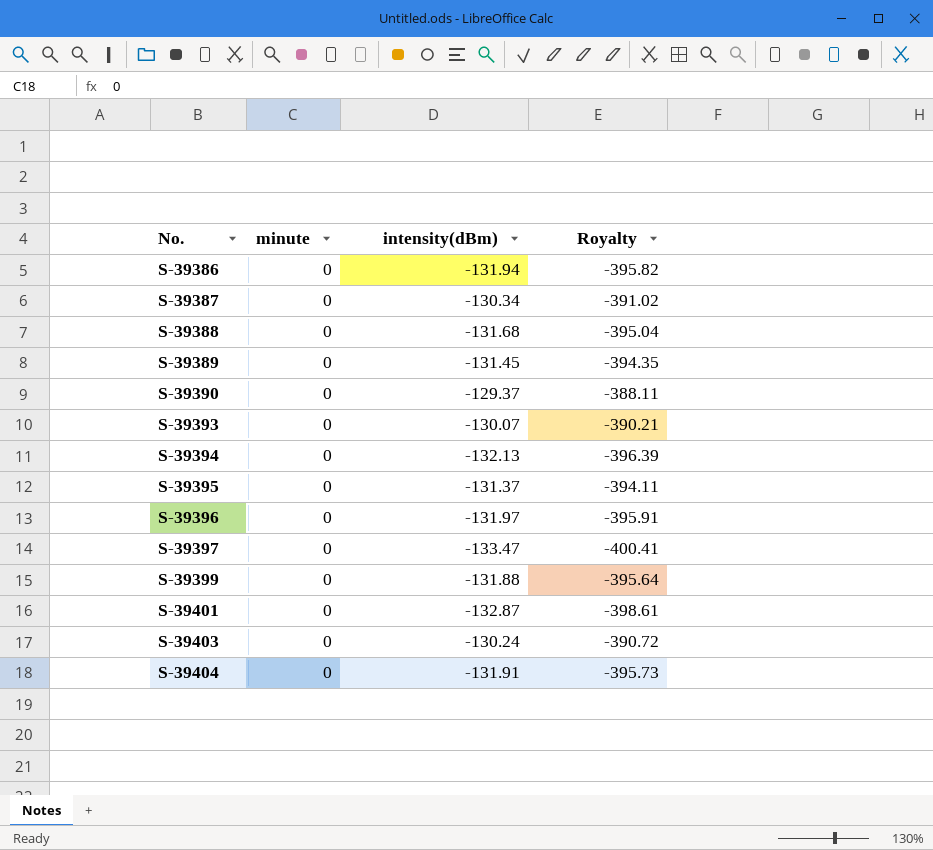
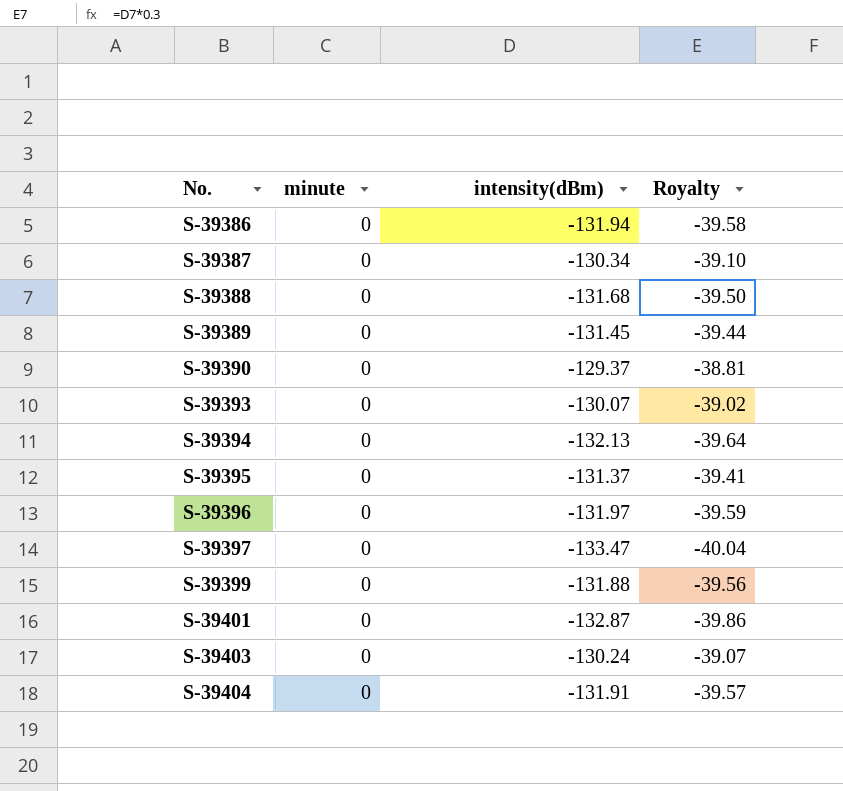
column Royalty | formula: [intensity(dBm)] * 3 -> [intensity(dBm)] * 0.3

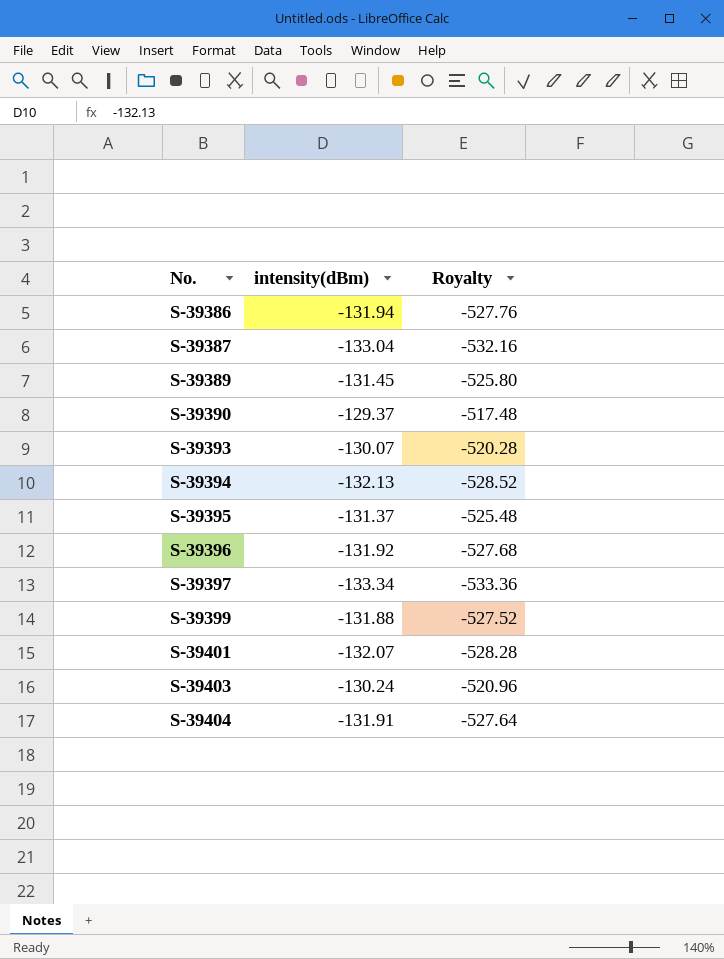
column minute | position: 2 -> none
column Royalty | formula: [intensity(dBm)] * 0.3 -> [intensity(dBm)] * 4
row S-39388: 0 | -131.68 | -39.50 -> none
S-39387 | intensity(dBm): -130.34 -> -133.04
S-39396 | intensity(dBm): -131.97 -> -131.92
S-39397 | intensity(dBm): -133.47 -> -133.34
S-39401 | intensity(dBm): -132.87 -> -132.07

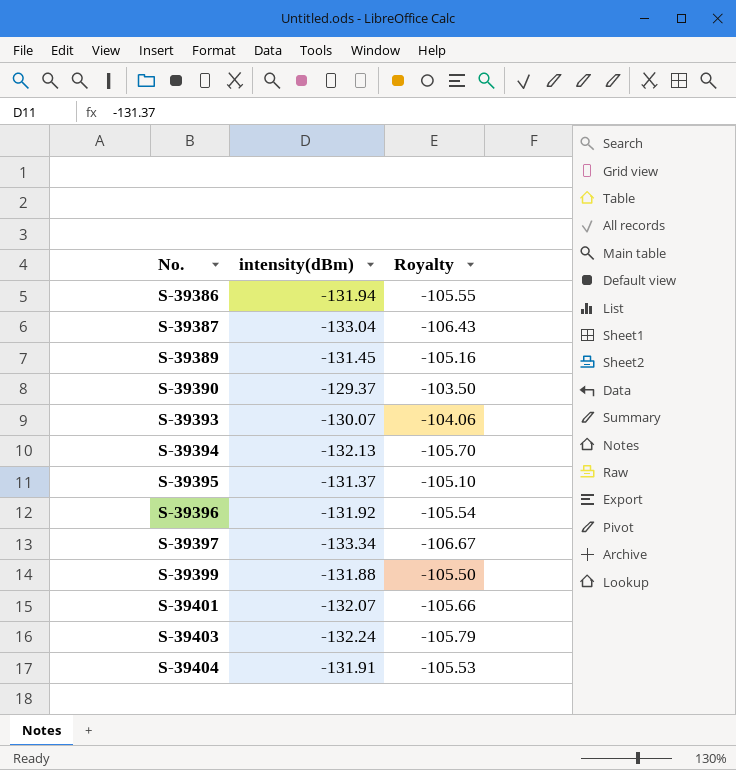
column Royalty | formula: [intensity(dBm)] * 4 -> [intensity(dBm)] * 0.8
S-39403 | intensity(dBm): -130.24 -> -132.24

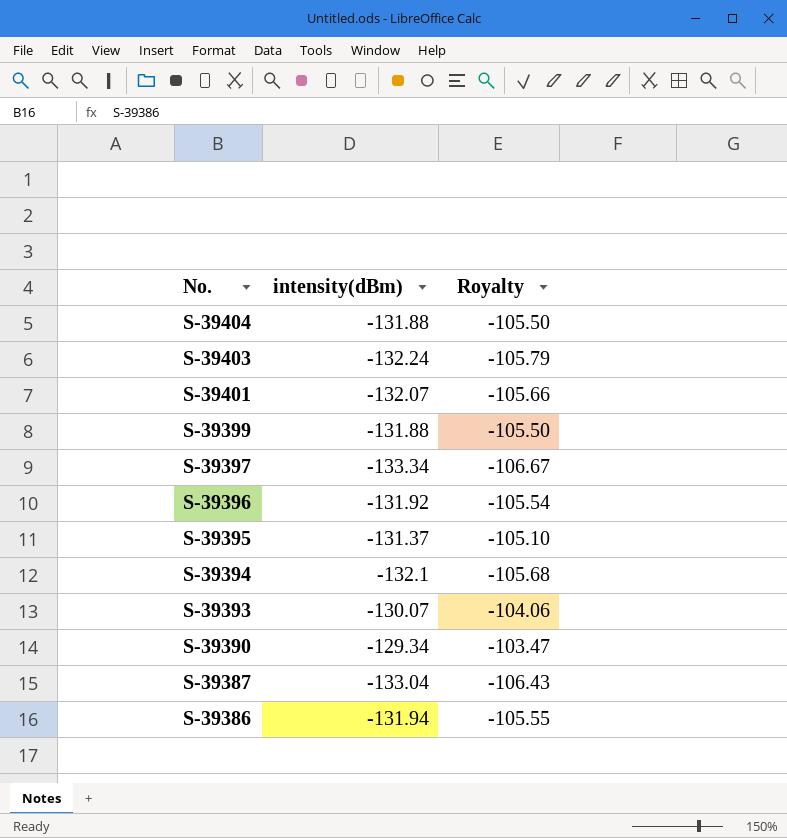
row order: No. ascending -> No. descending
row S-39389: -131.45 | -105.16 -> none
S-39404 | intensity(dBm): -131.91 -> -131.88
S-39404 | Royalty: -105.53 -> -105.50
S-39394 | intensity(dBm): -132.13 -> -132.1
S-39394 | Royalty: -105.70 -> -105.68
S-39390 | intensity(dBm): -129.37 -> -129.34
S-39390 | Royalty: -103.50 -> -103.47

